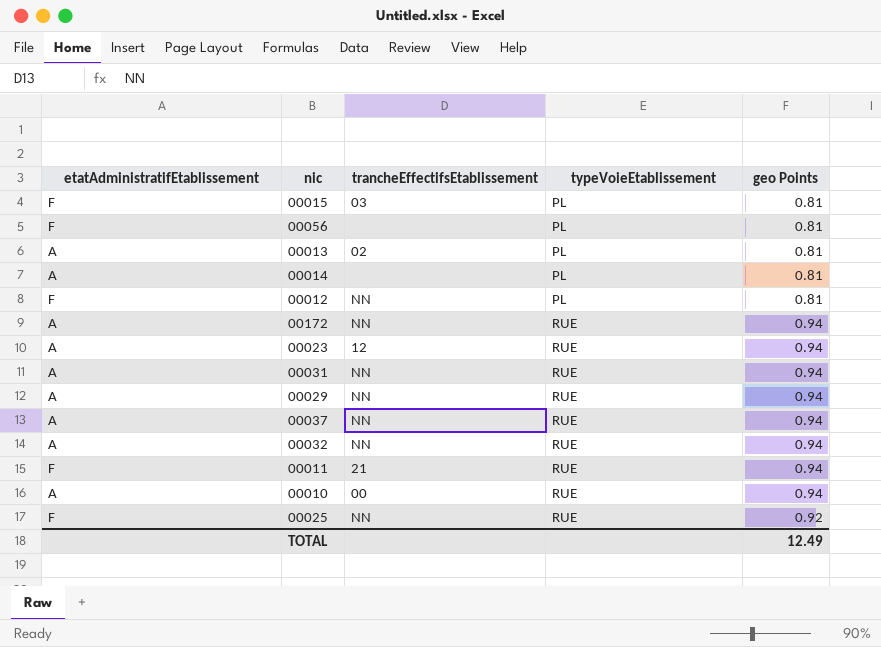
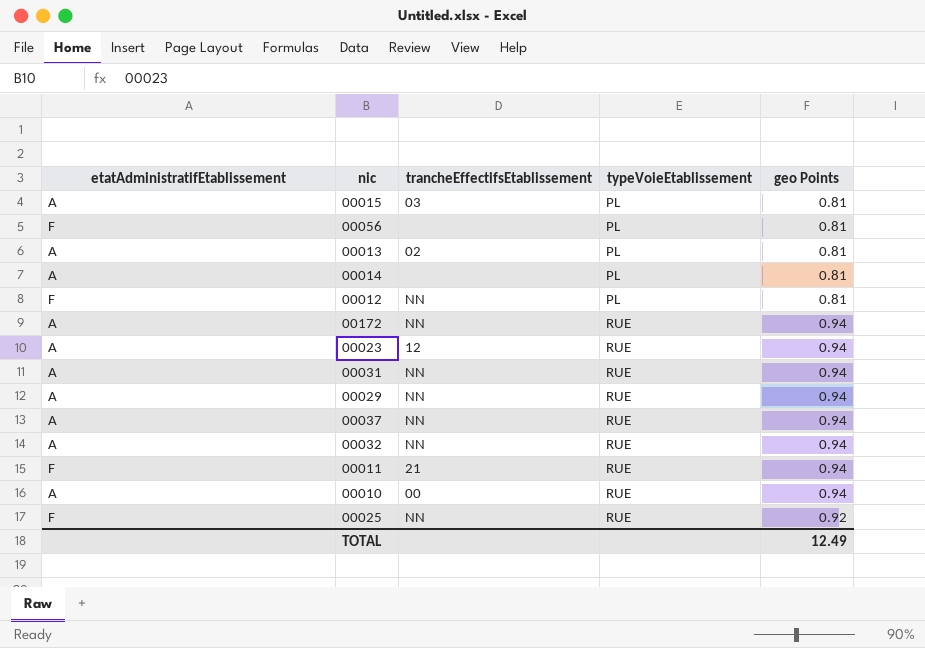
00015 | etatAdministratifEtablissement: F -> A

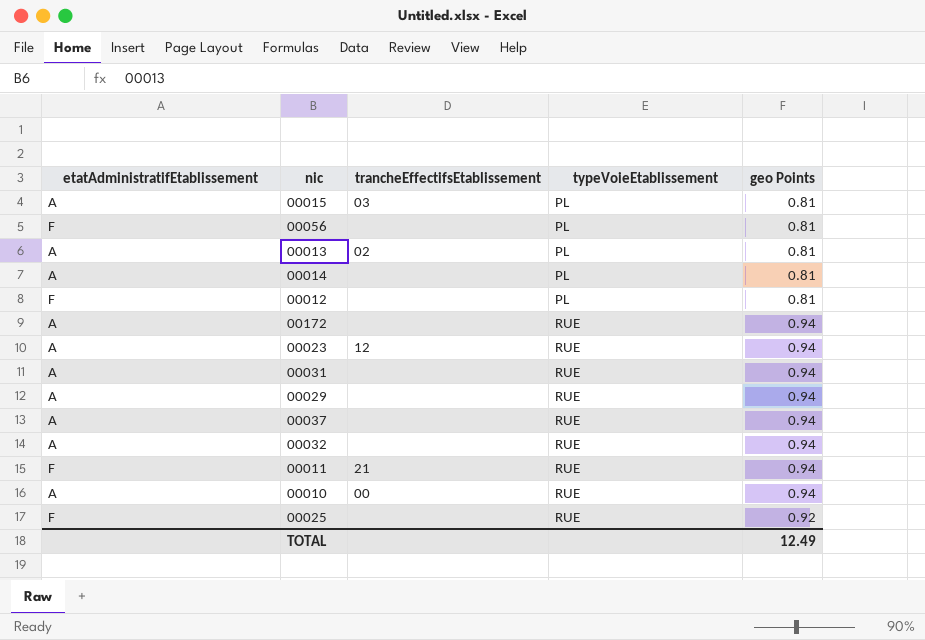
00012 | trancheEffectifsEtablissement: NN -> none
00172 | trancheEffectifsEtablissement: NN -> none
00031 | trancheEffectifsEtablissement: NN -> none
00029 | trancheEffectifsEtablissement: NN -> none
00037 | trancheEffectifsEtablissement: NN -> none
00032 | trancheEffectifsEtablissement: NN -> none
00025 | trancheEffectifsEtablissement: NN -> none

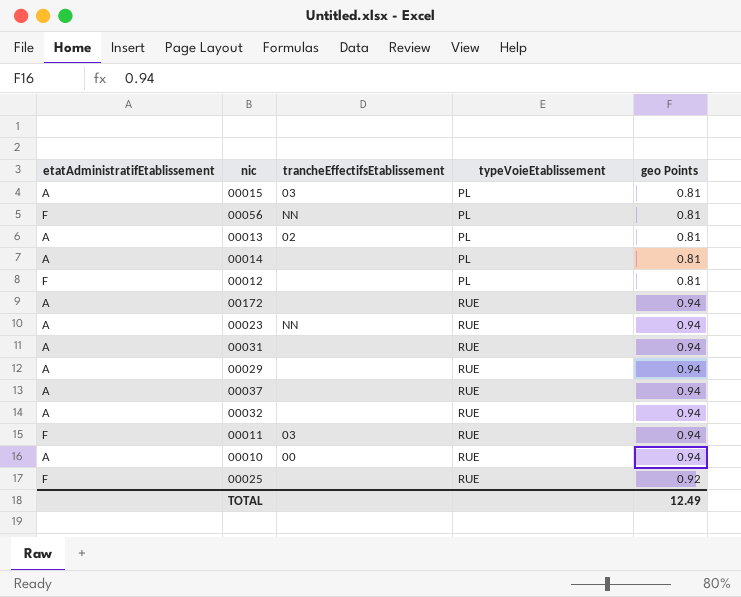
00056 | trancheEffectifsEtablissement: none -> NN
00023 | trancheEffectifsEtablissement: 12 -> NN
00011 | trancheEffectifsEtablissement: 21 -> 03

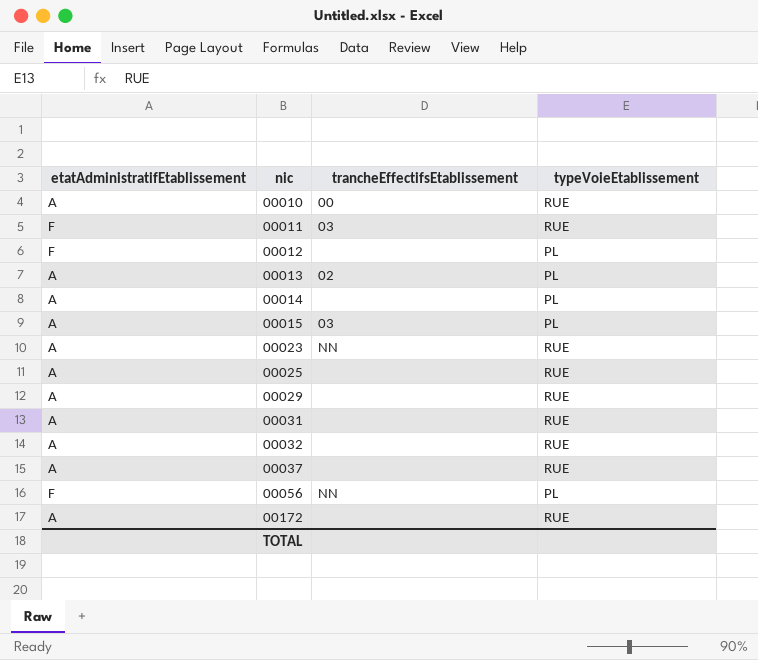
row order: typeVoieEtablissement ascending -> nic ascending
column geo Points | position: 5 -> none
00025 | etatAdministratifEtablissement: F -> A

